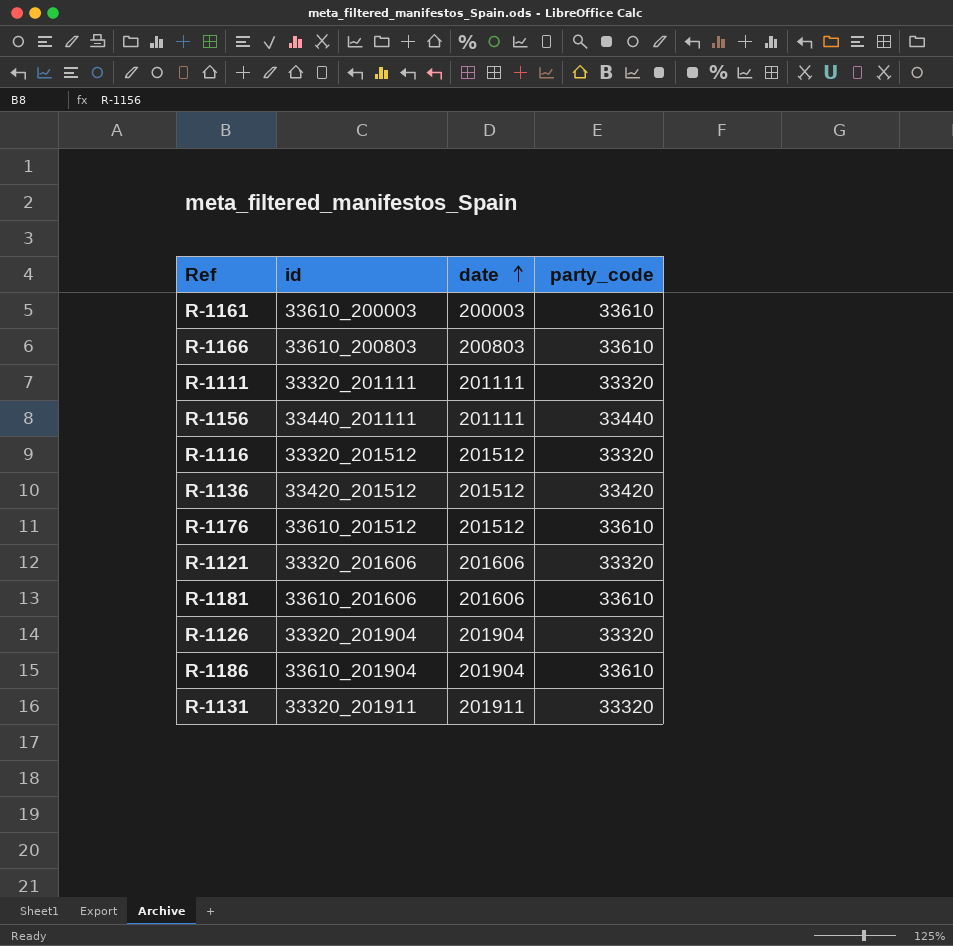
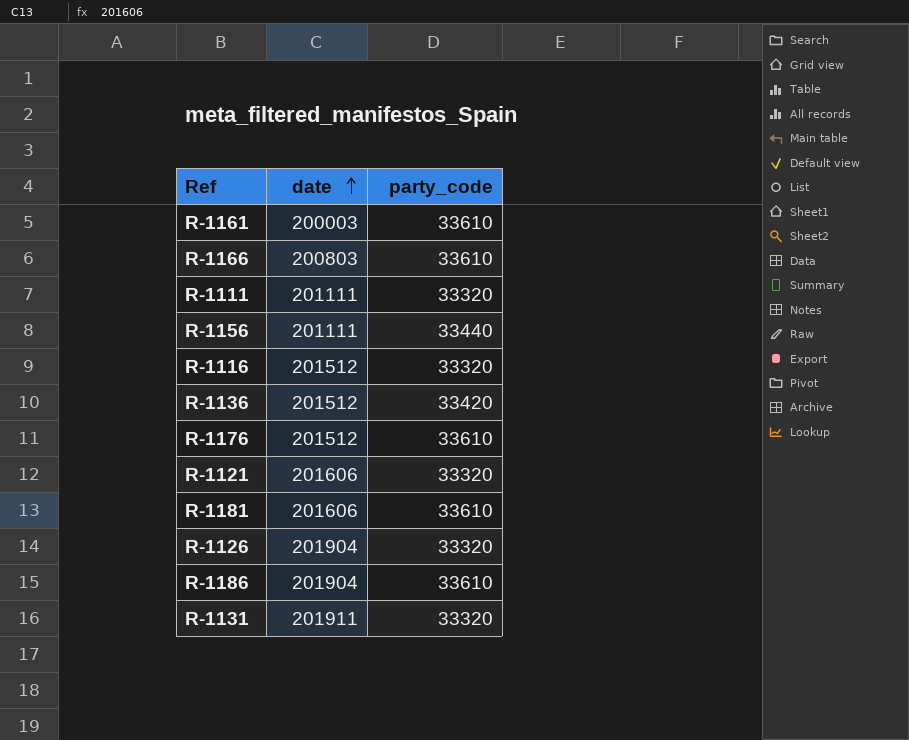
column id | position: 2 -> none

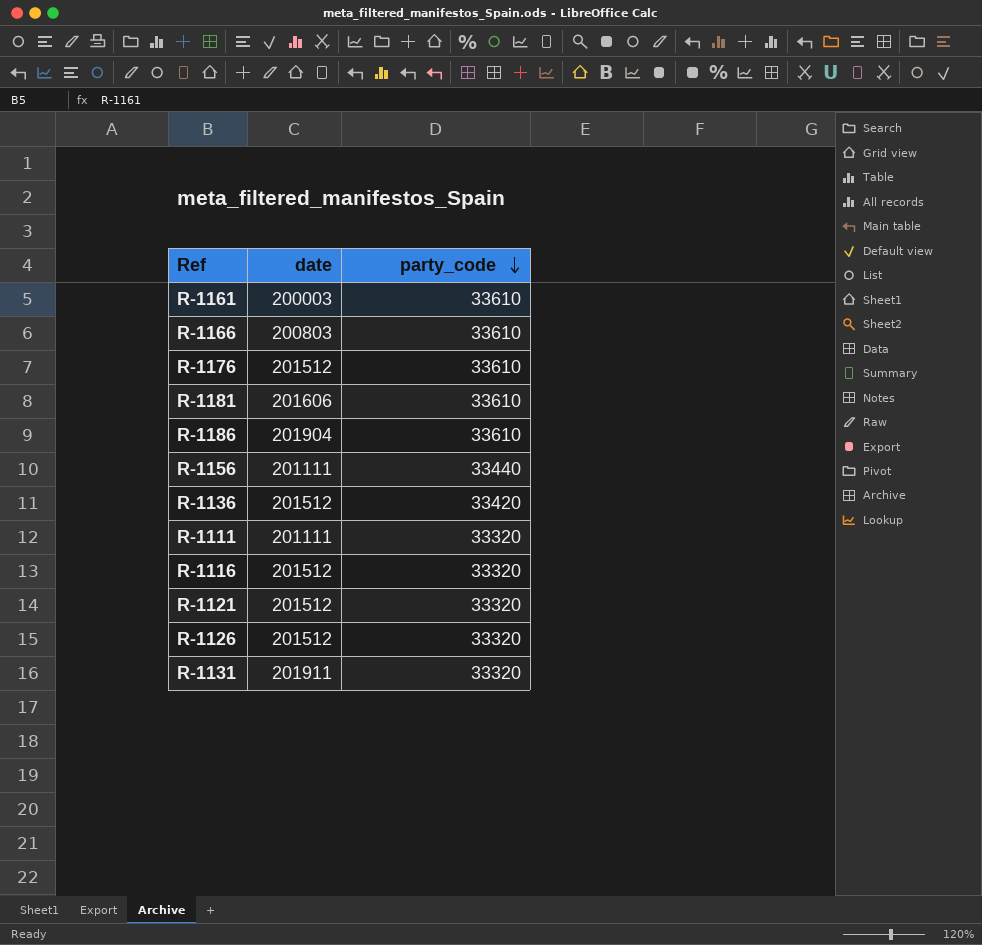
row order: date ascending -> party_code descending
R-1121 | date: 201606 -> 201512
R-1126 | date: 201904 -> 201512

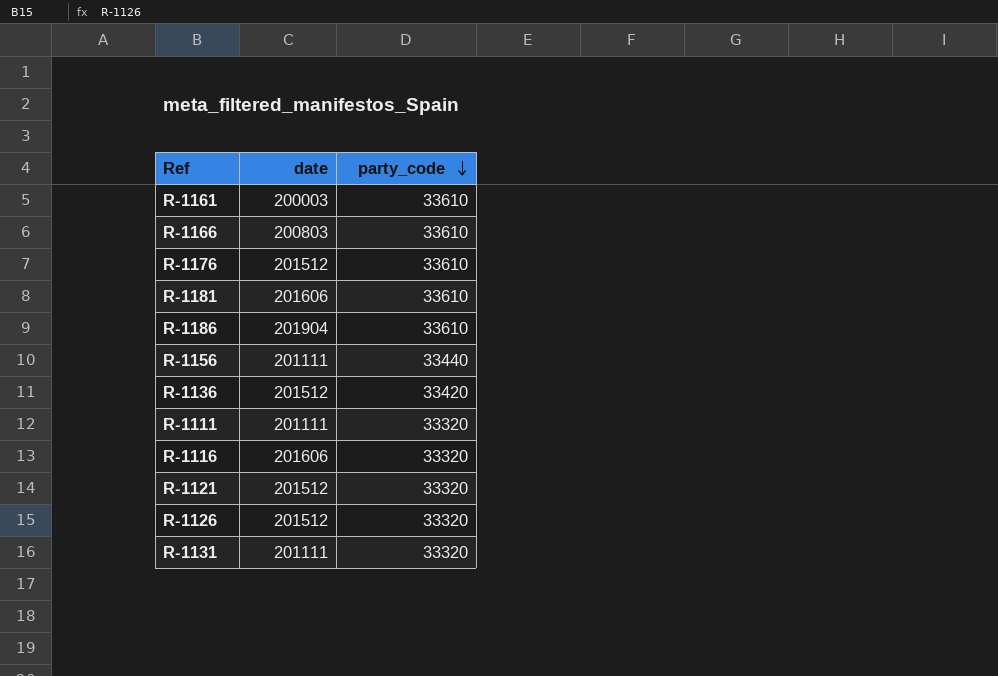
R-1116 | date: 201512 -> 201606
R-1131 | date: 201911 -> 201111

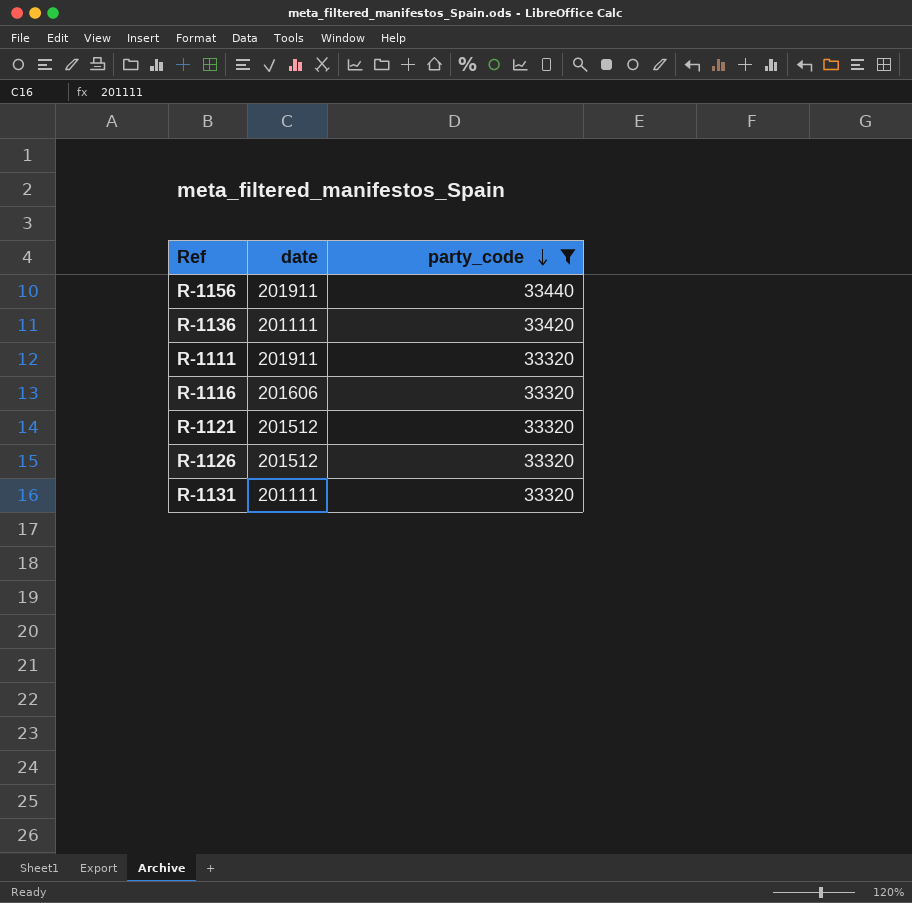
filter: none -> party_code != 33610
R-1156 | date: 201111 -> 201911
R-1136 | date: 201512 -> 201111
R-1111 | date: 201111 -> 201911

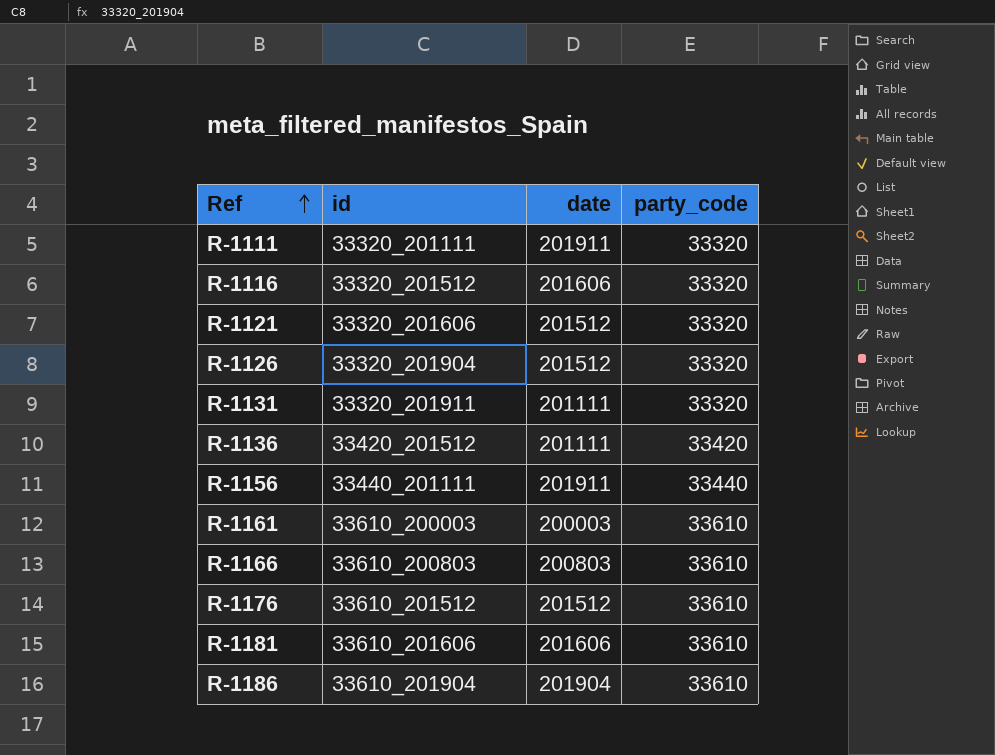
filter: party_code != 33610 -> none
row order: party_code descending -> Ref ascending
column id | position: none -> 2

